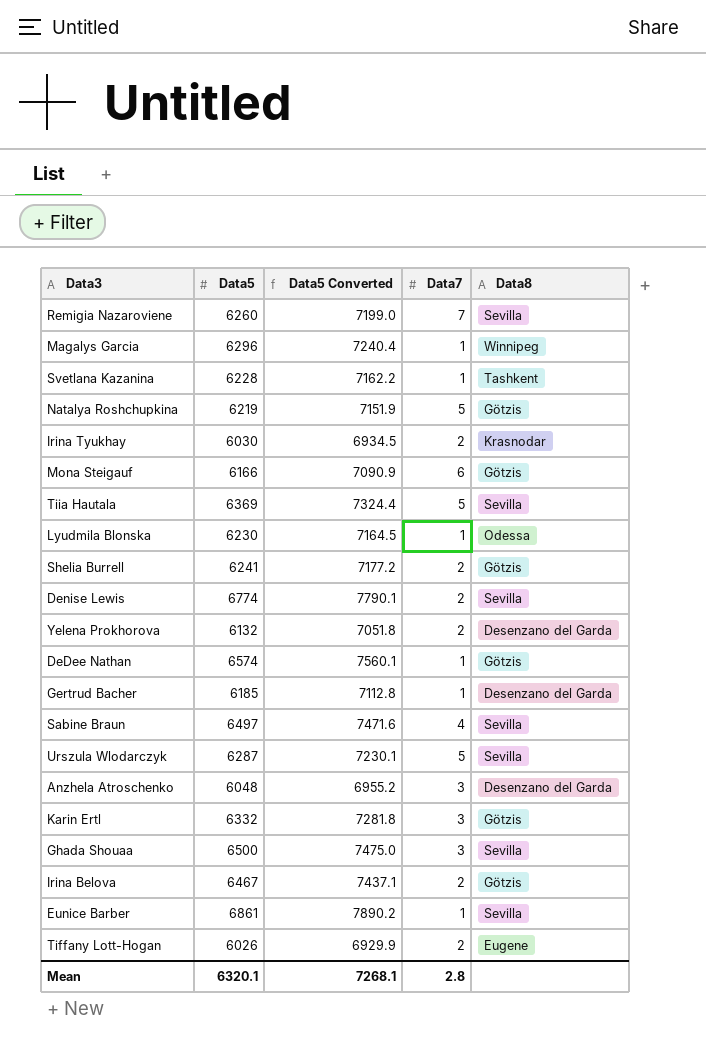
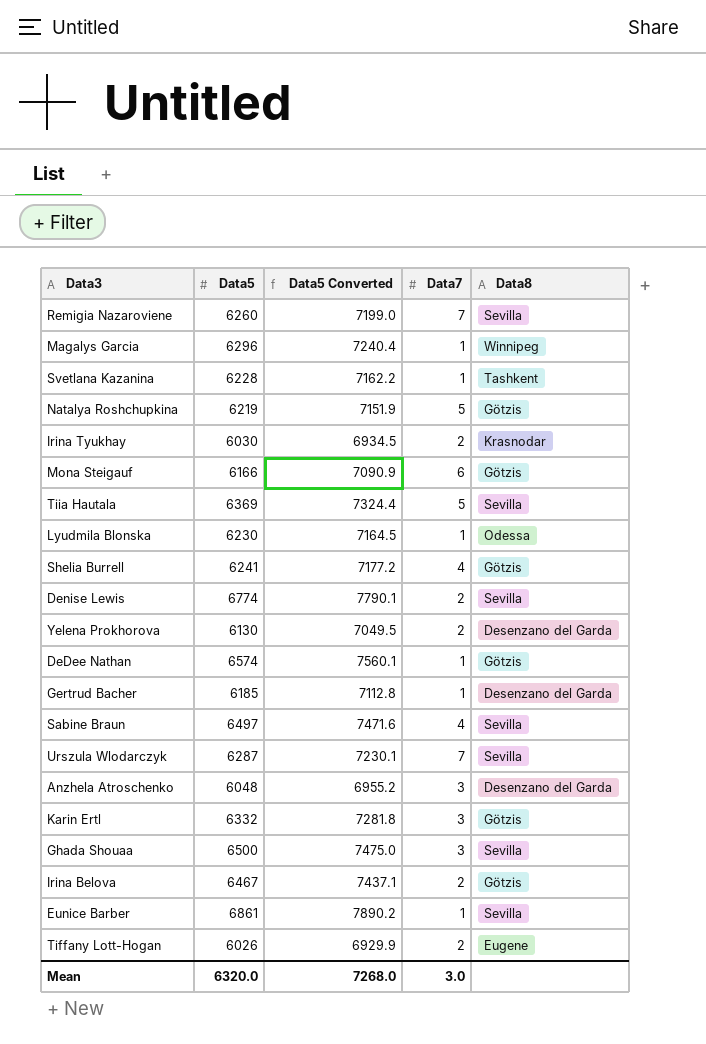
Shelia Burrell | Data7: 2 -> 4
Yelena Prokhorova | Data5: 6132 -> 6130
Yelena Prokhorova | Data5 Converted: 7051.8 -> 7049.5
Urszula Wlodarczyk | Data7: 5 -> 7
Mean | Data5: 6320.1 -> 6320.0
Mean | Data5 Converted: 7268.1 -> 7268.0
Mean | Data7: 2.8 -> 3.0

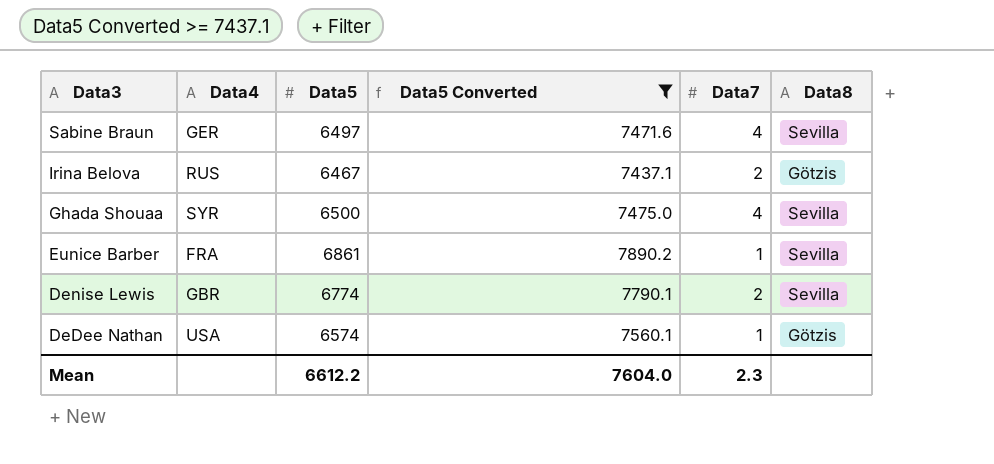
filter: none -> Data5 Converted >= 7437.1
row order: none -> Data3 descending
column Data4 | position: none -> 2
Ghada Shouaa | Data7: 3 -> 4
Mean | Data5: 6320.0 -> 6612.2
Mean | Data5 Converted: 7268.0 -> 7604.0
Mean | Data7: 3.0 -> 2.3

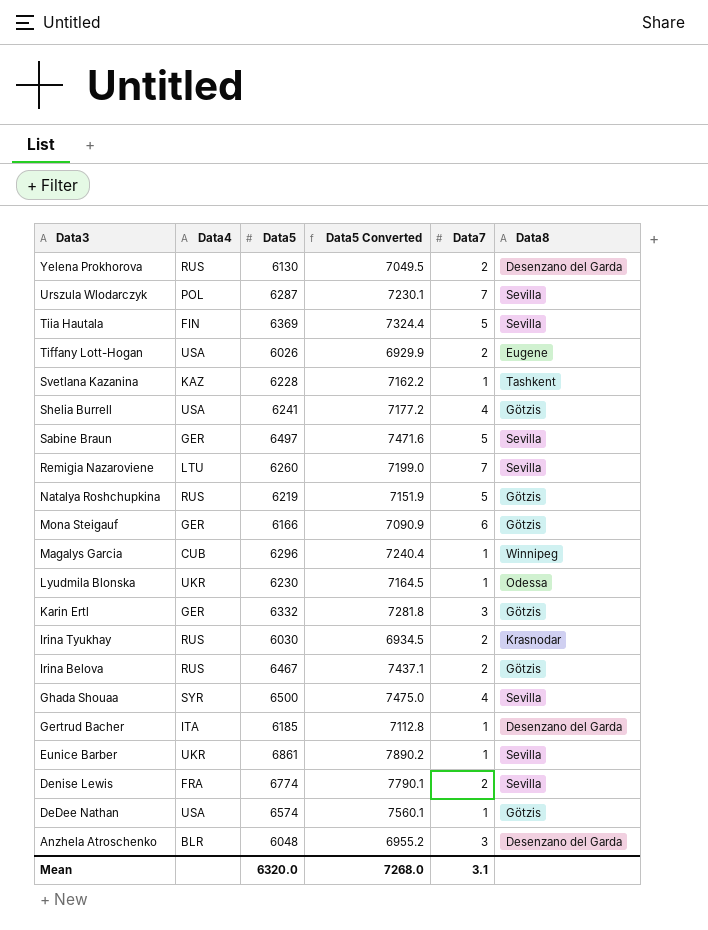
filter: Data5 Converted >= 7437.1 -> none
Sabine Braun | Data7: 4 -> 5
Eunice Barber | Data4: FRA -> UKR
Denise Lewis | Data4: GBR -> FRA
Mean | Data5: 6612.2 -> 6320.0
Mean | Data5 Converted: 7604.0 -> 7268.0
Mean | Data7: 2.3 -> 3.1

